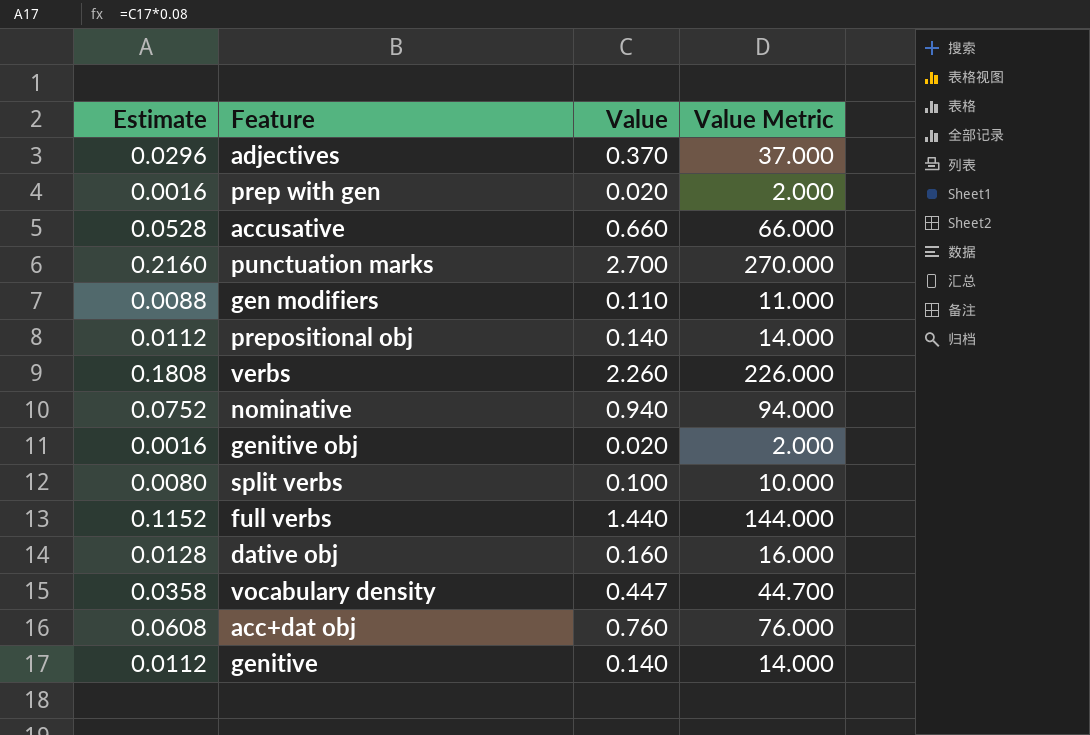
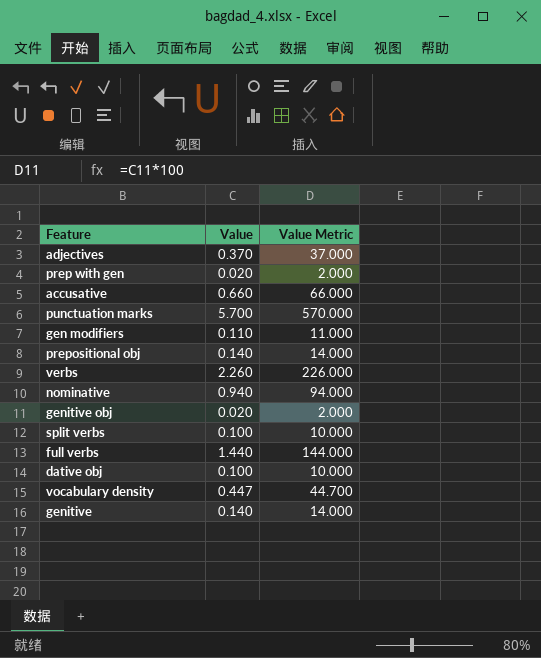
column Estimate | formula: [Value] * 0.08 -> none
row acc+dat obj: 0.0608 | 0.760 | 76.000 -> none
punctuation marks | Value: 2.700 -> 5.700
punctuation marks | Value Metric: 270.000 -> 570.000
dative obj | Value: 0.160 -> 0.100
dative obj | Value Metric: 16.000 -> 10.000

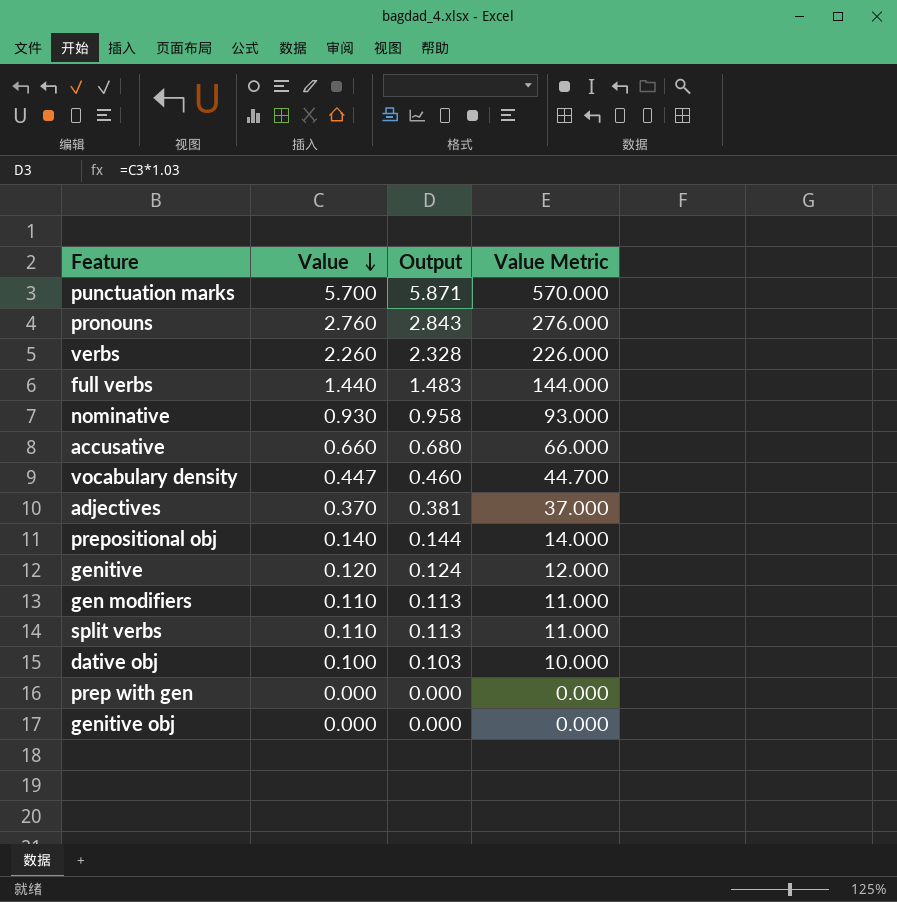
row order: none -> Value descending
column Output | formula: none -> [Value] * 1.03
row pronouns: none -> 2.760 | 2.843 | 276.000
nominative | Value: 0.940 -> 0.930
nominative | Value Metric: 94.000 -> 93.000
genitive | Value: 0.140 -> 0.120
genitive | Value Metric: 14.000 -> 12.000
split verbs | Value: 0.100 -> 0.110
split verbs | Value Metric: 10.000 -> 11.000
prep with gen | Value: 0.020 -> 0.000
prep with gen | Value Metric: 2.000 -> 0.000
genitive obj | Value: 0.020 -> 0.000
genitive obj | Value Metric: 2.000 -> 0.000

